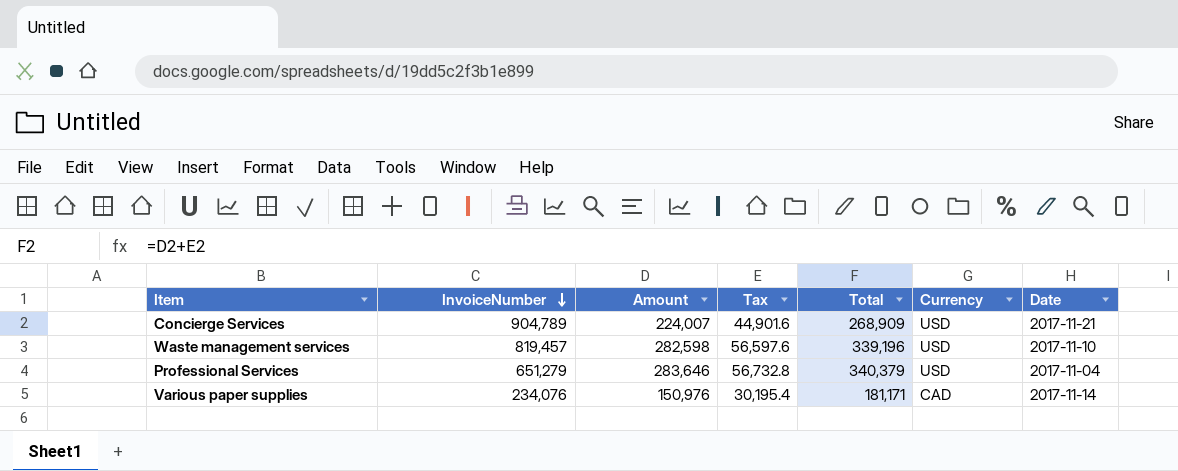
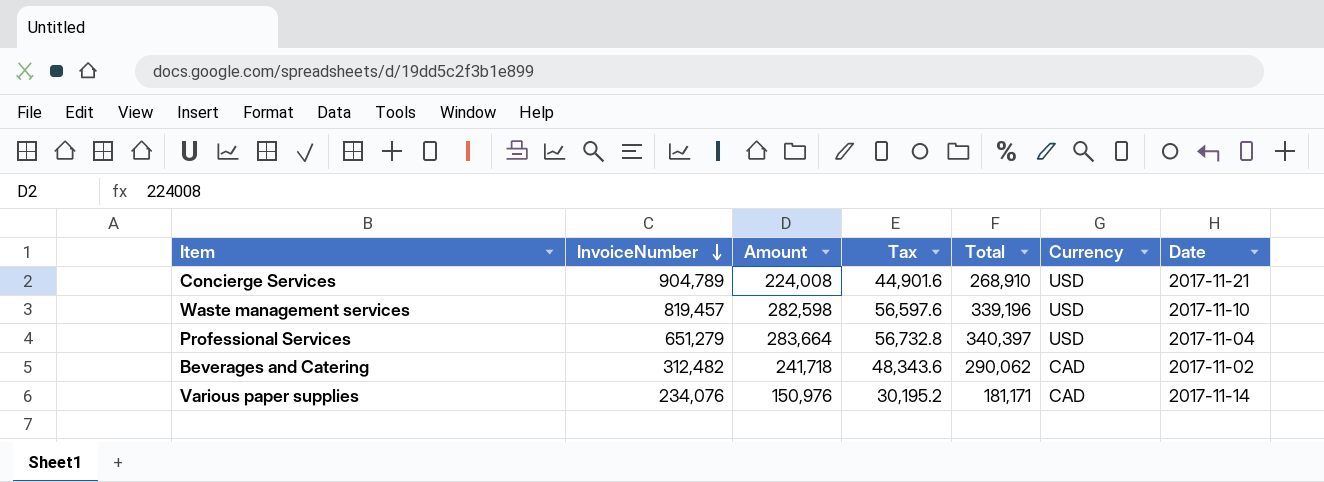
Concierge Services | Amount: 224,007 -> 224,008
Concierge Services | Total: 268,909 -> 268,910
Professional Services | Amount: 283,646 -> 283,664
Professional Services | Total: 340,379 -> 340,397
row Beverages and Catering: none -> 312,482 | 241,718 | 48,343.6 | 290,062 | CAD | 2017-11-02
Various paper supplies | Tax: 30,195.4 -> 30,195.2

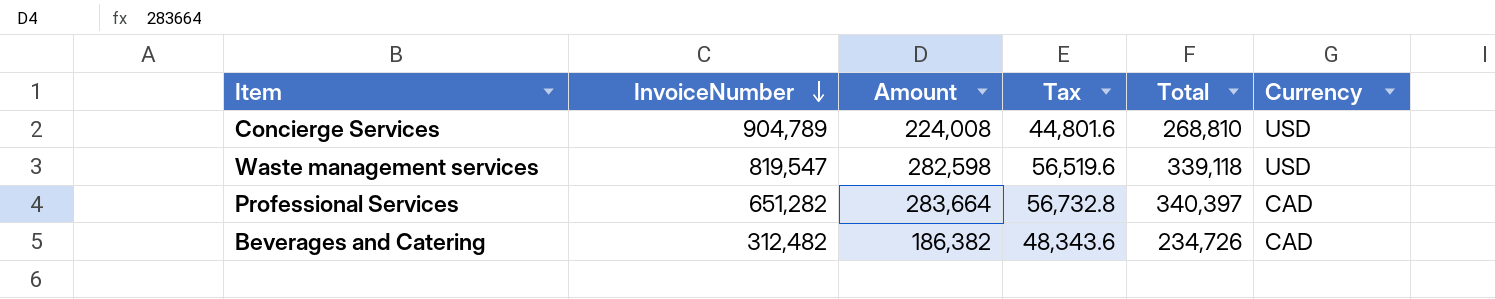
column Date | position: 7 -> none
row Various paper supplies: 234,076 | 150,976 | 30,195.2 | 181,171 | CAD | 2017-11-14 -> none
Concierge Services | Tax: 44,901.6 -> 44,801.6
Concierge Services | Total: 268,910 -> 268,810
Waste management services | InvoiceNumber: 819,457 -> 819,547
Waste management services | Tax: 56,597.6 -> 56,519.6
Waste management services | Total: 339,196 -> 339,118
Professional Services | InvoiceNumber: 651,279 -> 651,282
Professional Services | Currency: USD -> CAD
Beverages and Catering | Amount: 241,718 -> 186,382
Beverages and Catering | Total: 290,062 -> 234,726

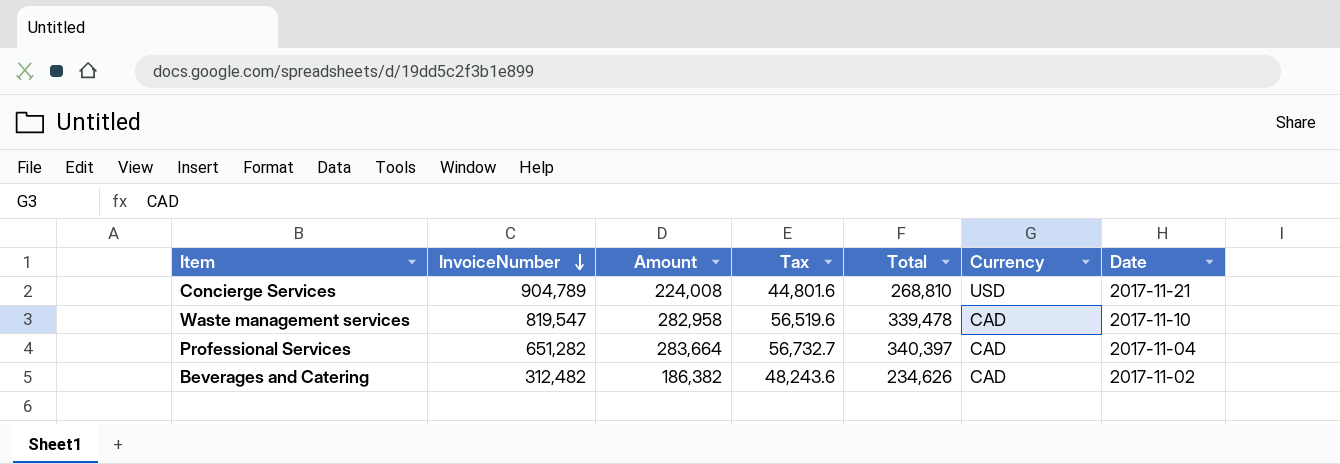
column Date | position: none -> 7
Waste management services | Amount: 282,598 -> 282,958
Waste management services | Total: 339,118 -> 339,478
Waste management services | Currency: USD -> CAD
Professional Services | Tax: 56,732.8 -> 56,732.7
Beverages and Catering | Tax: 48,343.6 -> 48,243.6
Beverages and Catering | Total: 234,726 -> 234,626

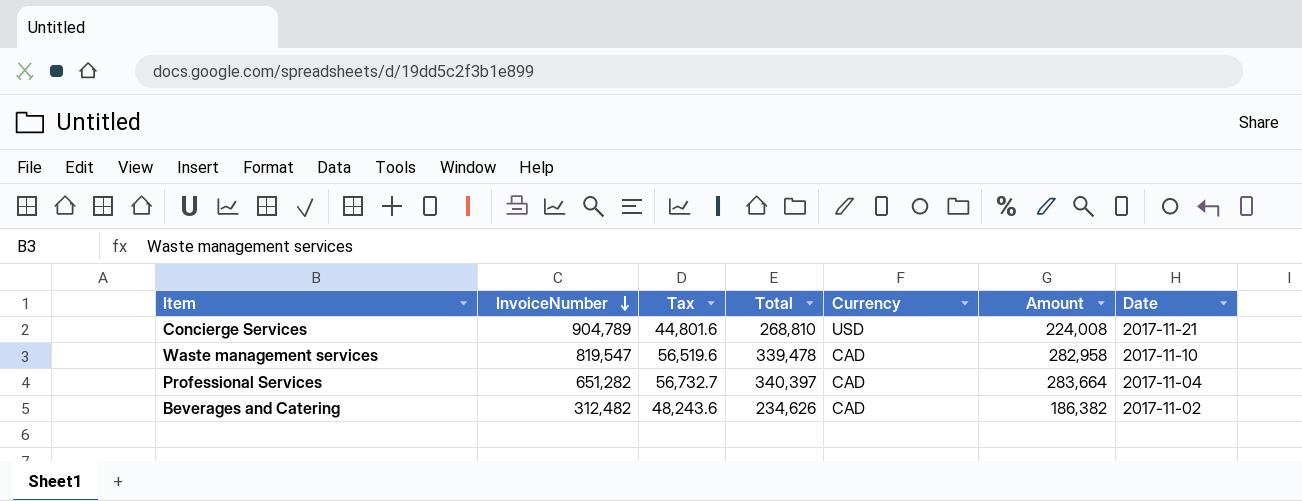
column Amount | position: 3 -> 6

